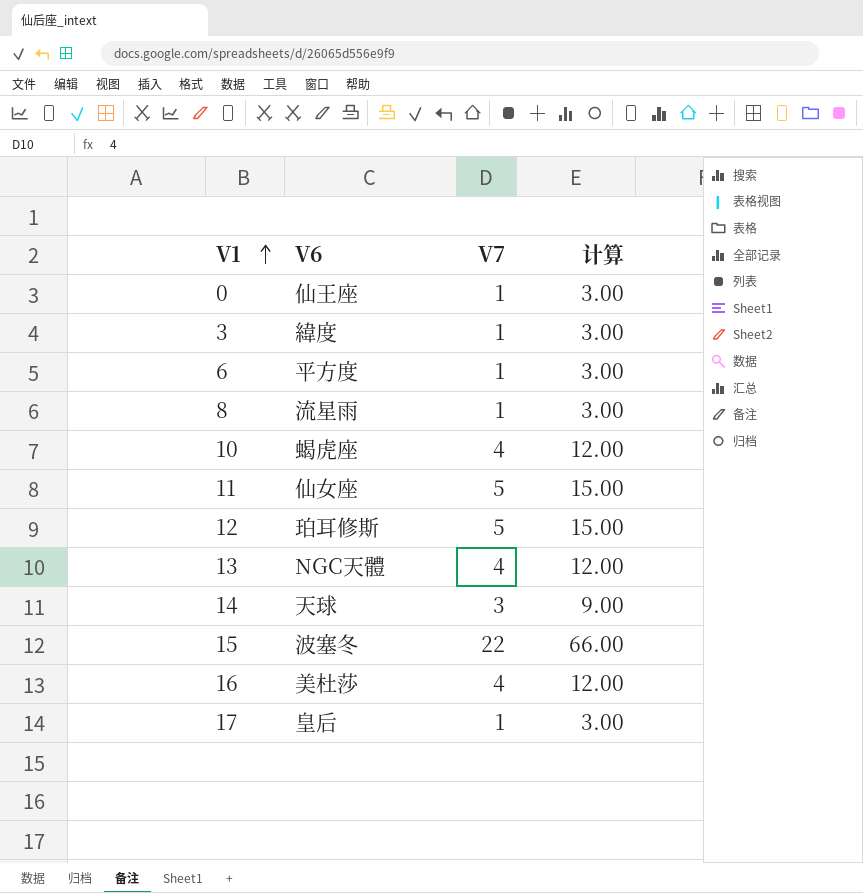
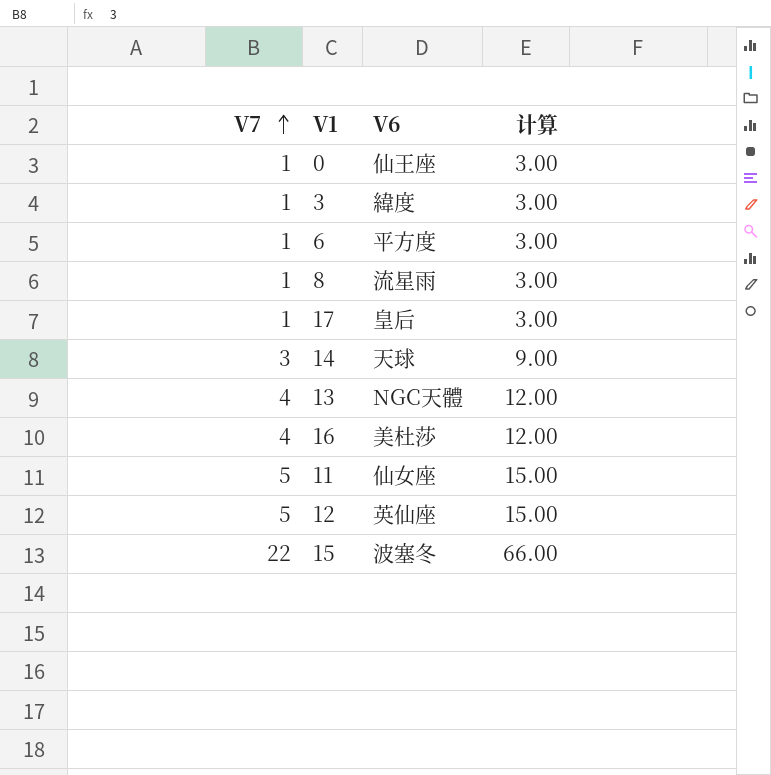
row order: V1 ascending -> V7 ascending
column V7 | position: 3 -> 1
row 10: 蝎虎座 | 4 | 12.00 -> none
12 | V6: 珀耳修斯 -> 英仙座

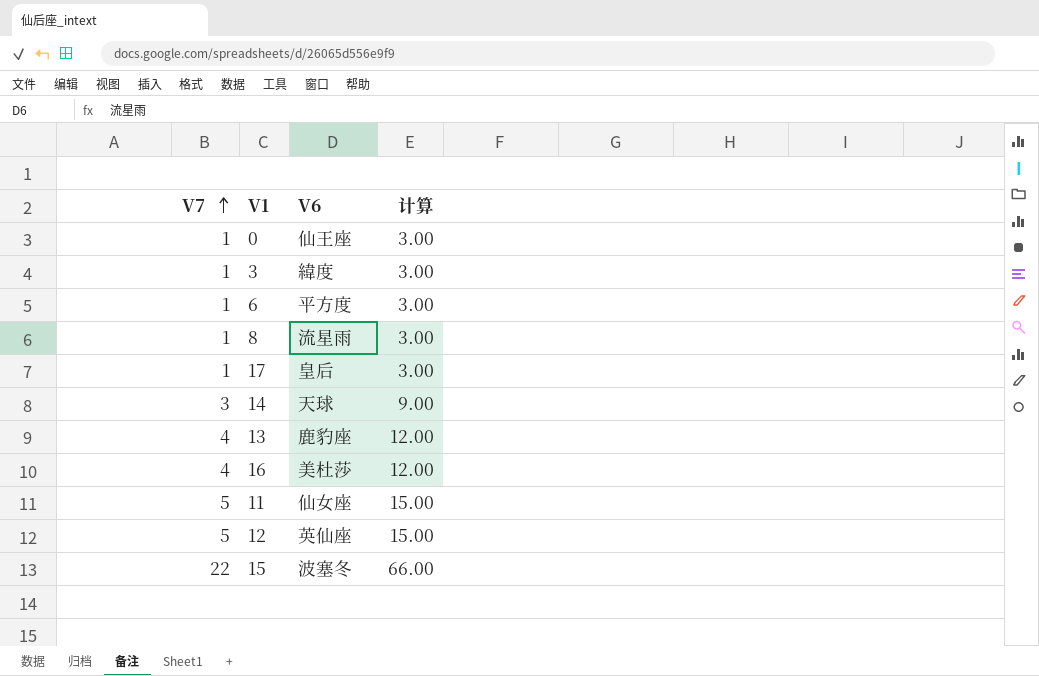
13 | V6: NGC天體 -> 鹿豹座

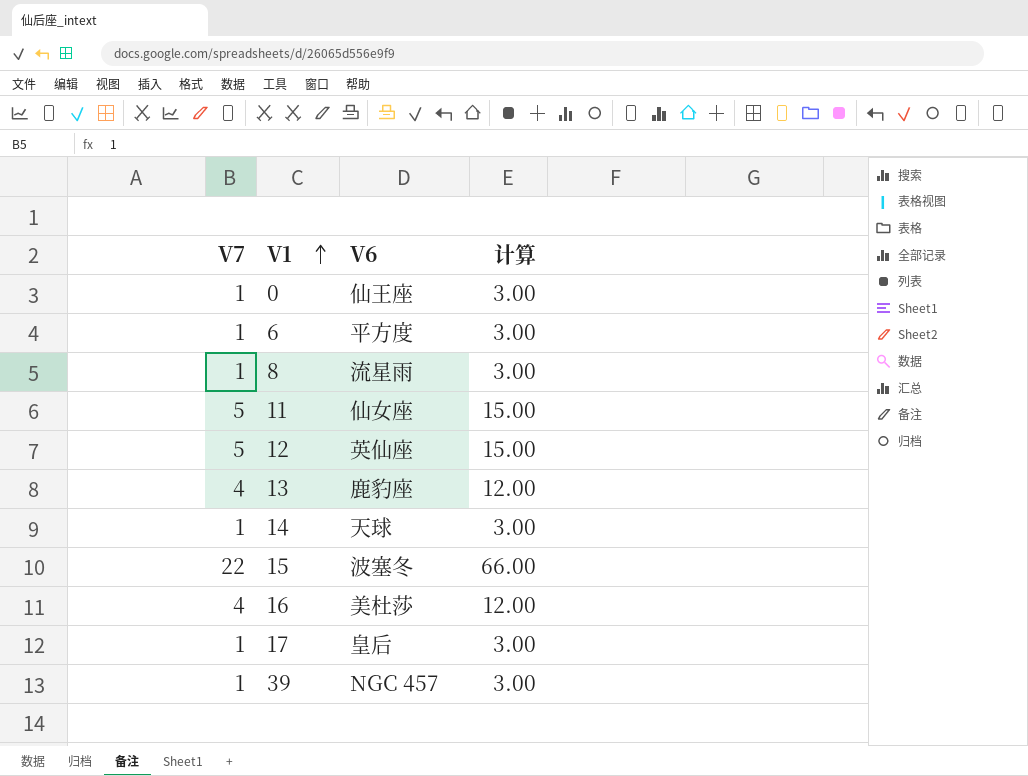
row order: V7 ascending -> V1 ascending
row 3: 1 | 緯度 | 3.00 -> none
14 | V7: 3 -> 1
14 | 计算: 9.00 -> 3.00
row 39: none -> 1 | NGC 457 | 3.00

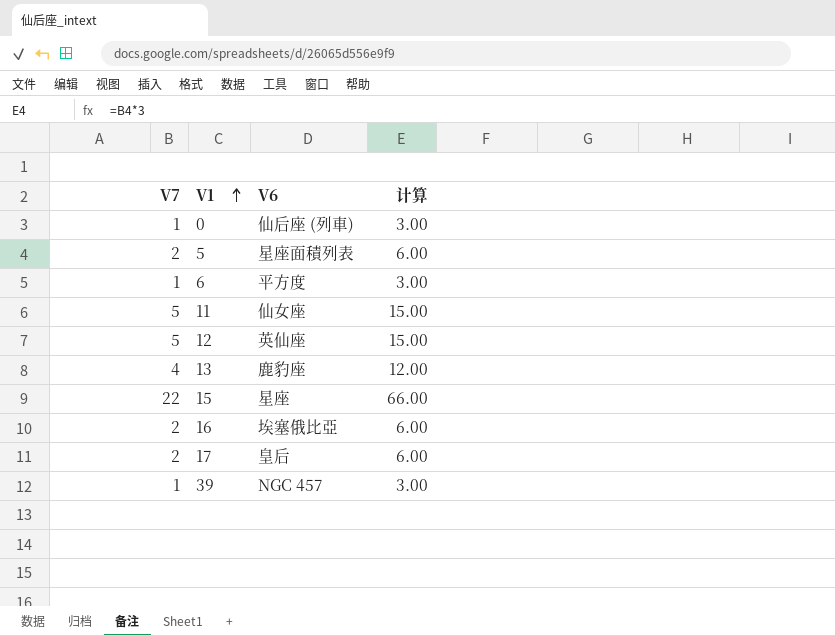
row 8: 1 | 流星雨 | 3.00 -> none
row 14: 1 | 天球 | 3.00 -> none
0 | V6: 仙王座 -> 仙后座 (列車)
row 5: none -> 2 | 星座面積列表 | 6.00
15 | V6: 波塞冬 -> 星座
16 | V7: 4 -> 2
16 | V6: 美杜莎 -> 埃塞俄比亞
16 | 计算: 12.00 -> 6.00
17 | V7: 1 -> 2
17 | 计算: 3.00 -> 6.00

